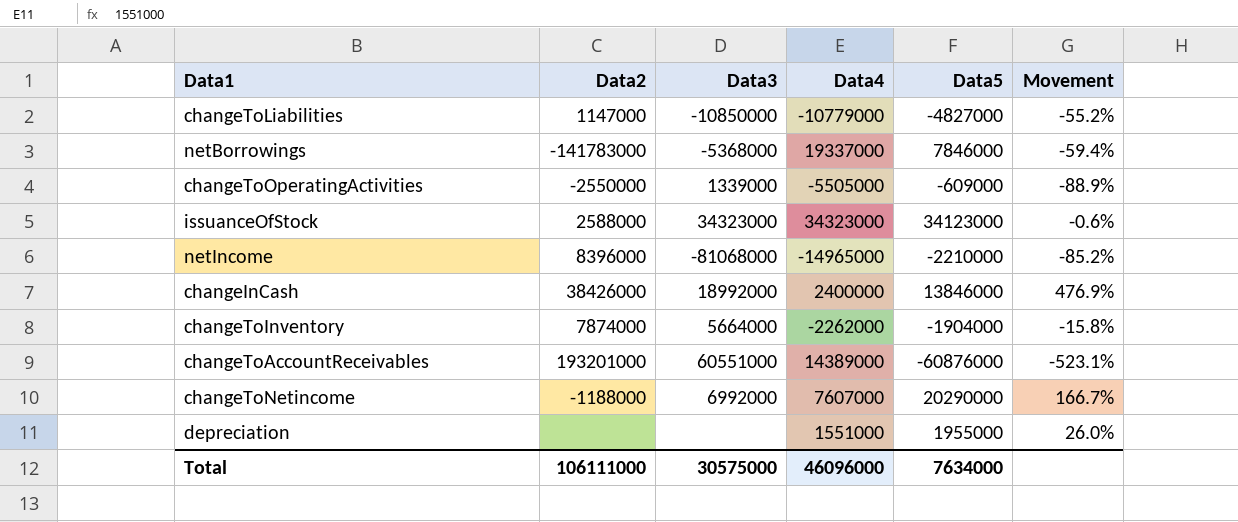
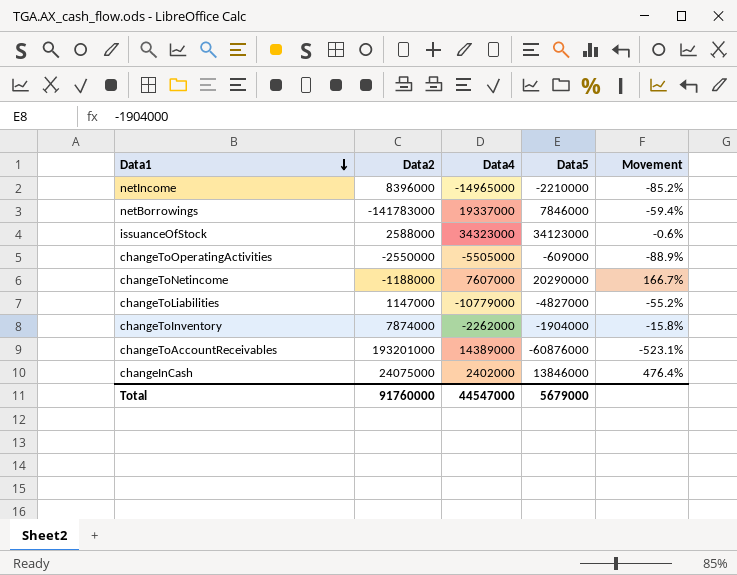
row order: none -> Data1 descending
column Data3 | position: 3 -> none
row depreciation: none | none | 1551000 | 1955000 | 26.0% -> none
changeInCash | Data2: 38426000 -> 24075000
changeInCash | Data4: 2400000 -> 2402000
changeInCash | Movement: 476.9% -> 476.4%
Total | Data2: 106111000 -> 91760000
Total | Data4: 46096000 -> 44547000
Total | Data5: 7634000 -> 5679000

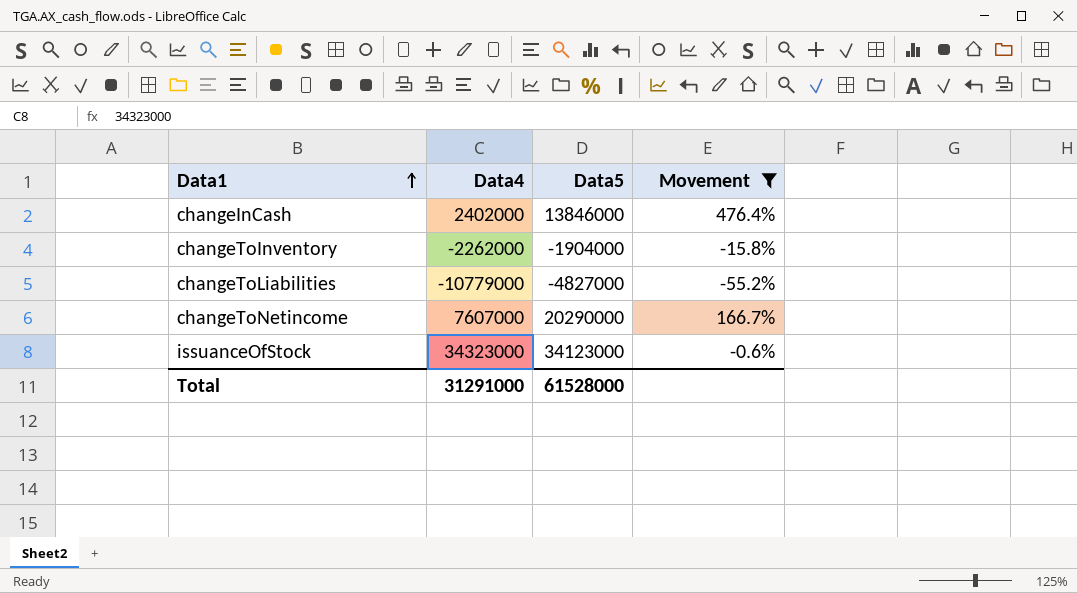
filter: none -> Movement >= -55.2%
row order: Data1 descending -> Data1 ascending
column Data2 | position: 2 -> none
Total | Data4: 44547000 -> 31291000
Total | Data5: 5679000 -> 61528000

